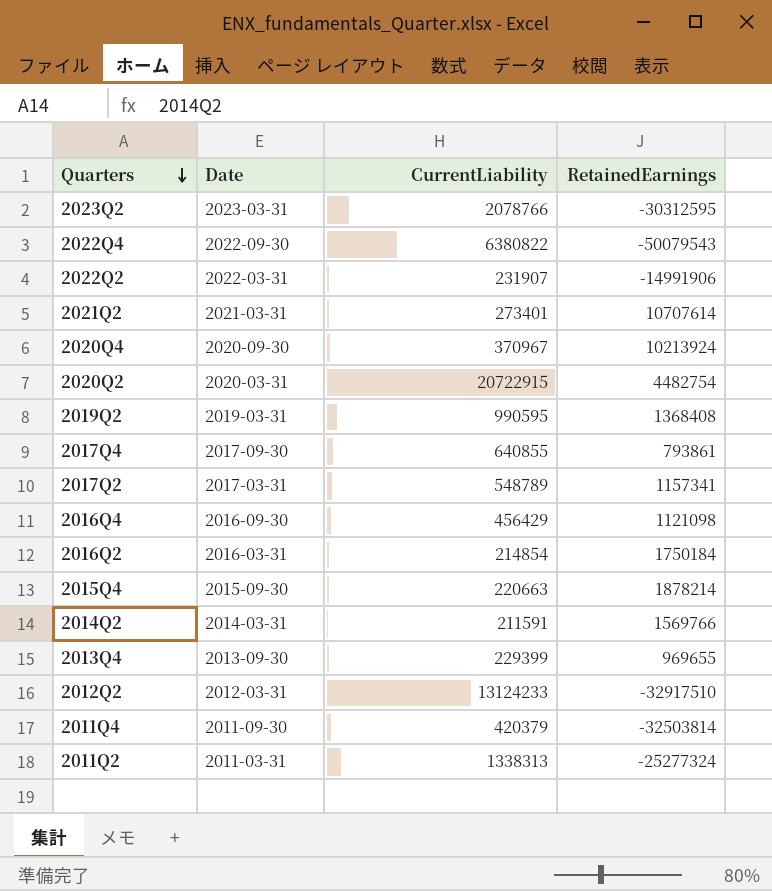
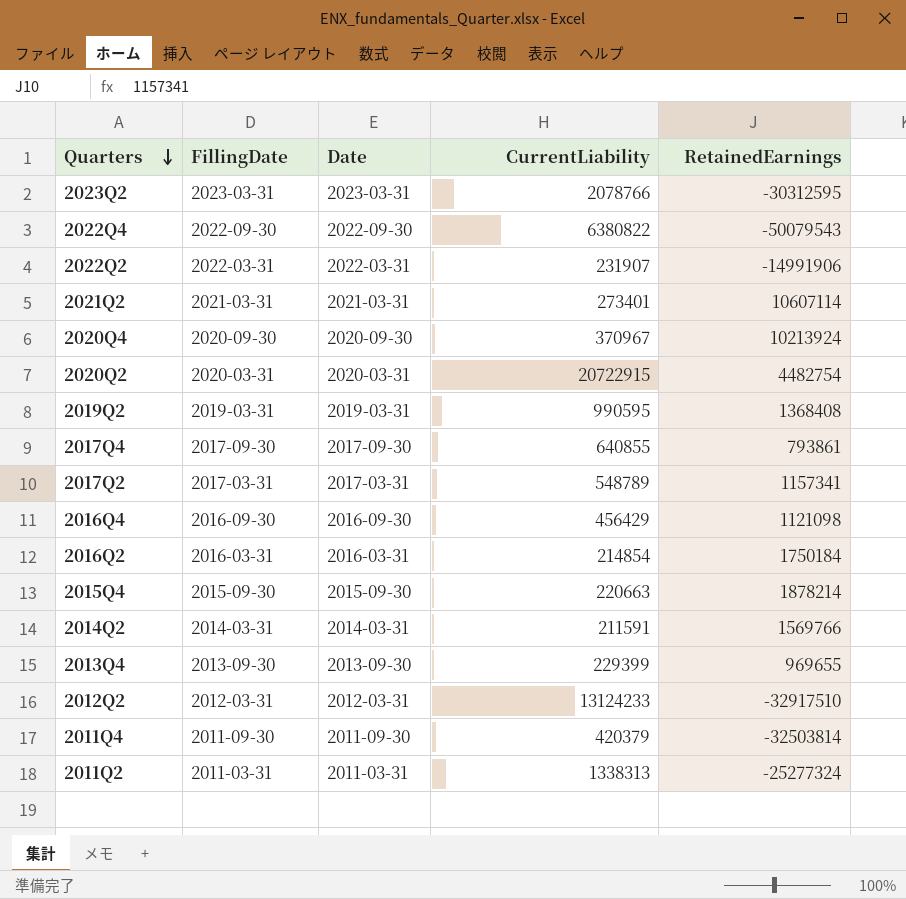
column FillingDate | position: none -> 2
2021Q2 | RetainedEarnings: 10707614 -> 10607114

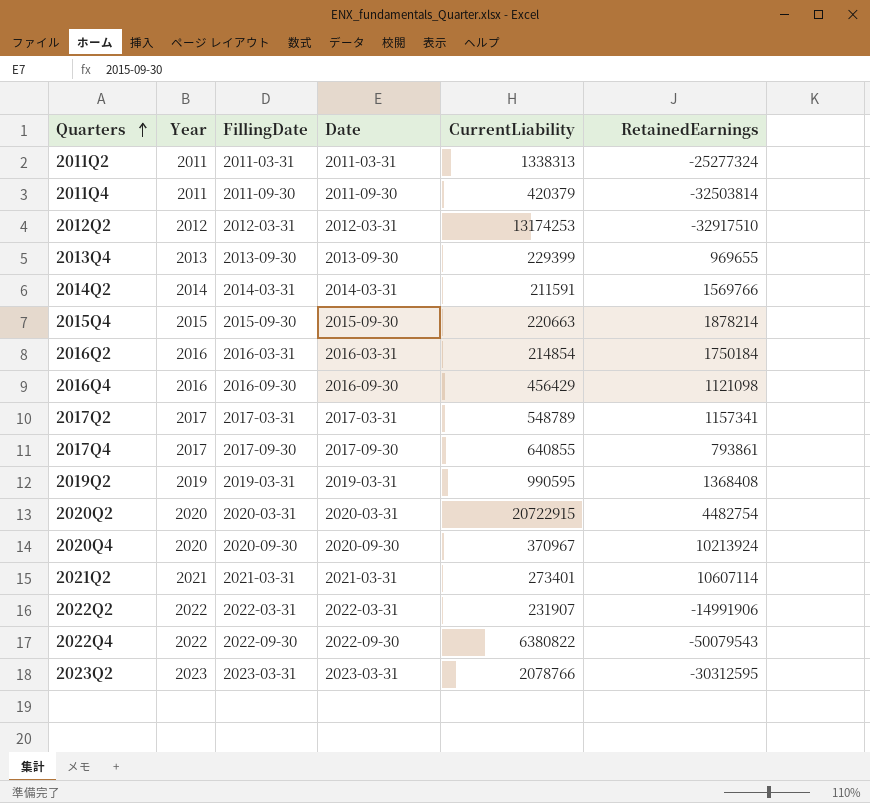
row order: Quarters descending -> Quarters ascending
column Year | position: none -> 2
2012Q2 | CurrentLiability: 13124233 -> 13174253

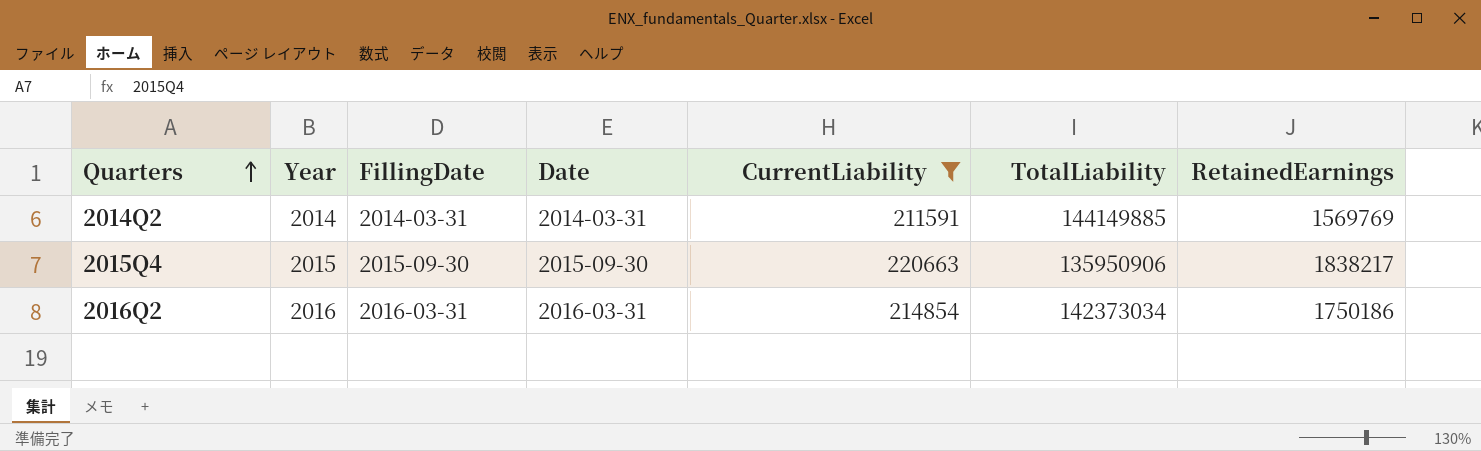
filter: none -> CurrentLiability <= 220663
column TotalLiability | position: none -> 6
2014Q2 | RetainedEarnings: 1569766 -> 1569769
2015Q4 | RetainedEarnings: 1878214 -> 1838217
2016Q2 | RetainedEarnings: 1750184 -> 1750186

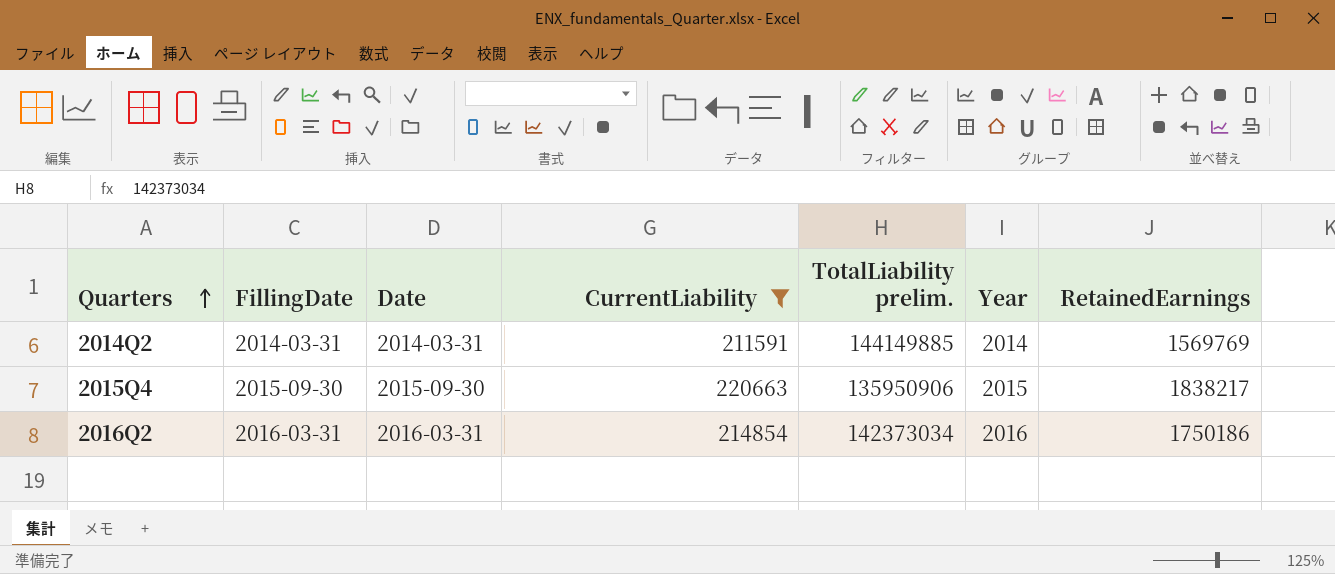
column name: TotalLiability -> TotalLiability prelim.
column Year | position: 2 -> 6

